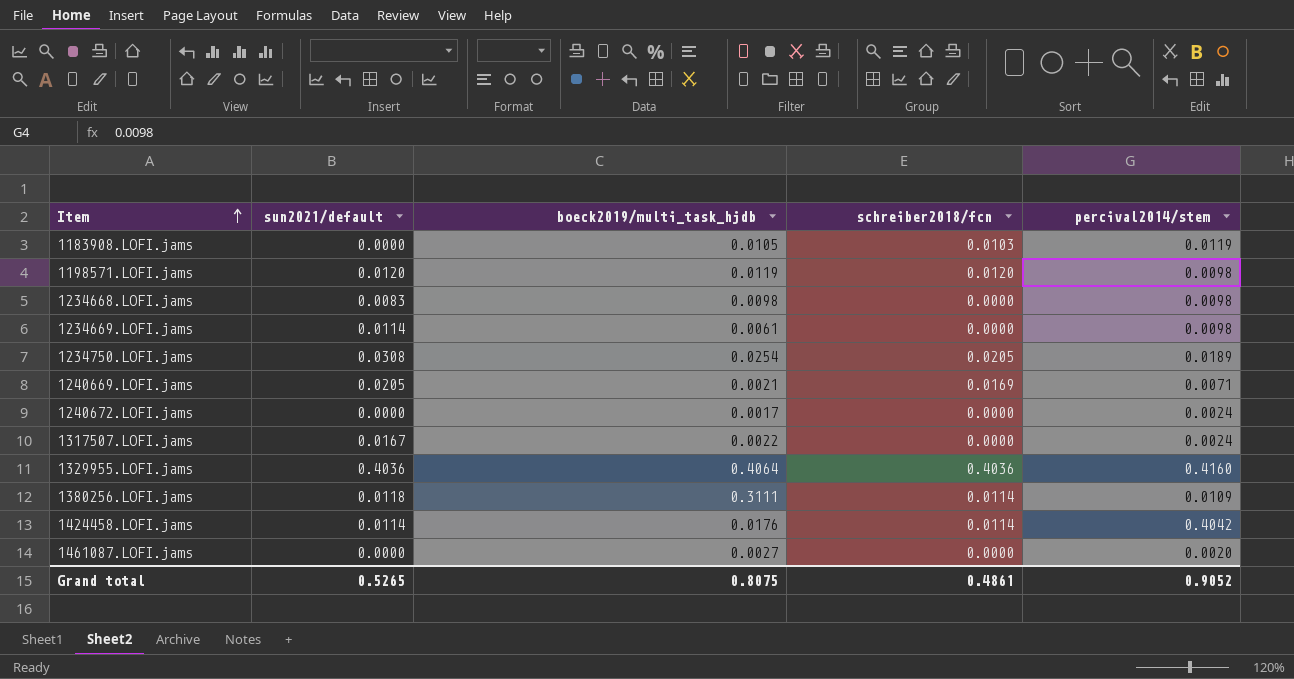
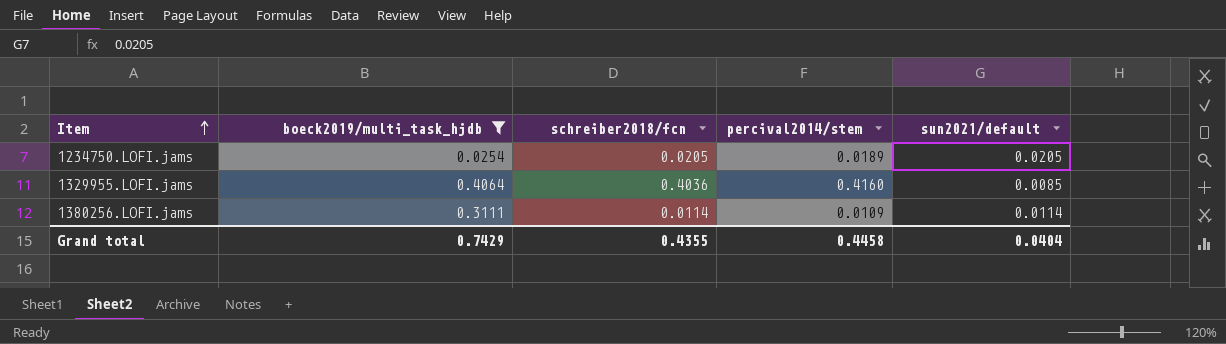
filter: none -> boeck2019/multi_task_hjdb >= 0.0254
column sun2021/default | position: 2 -> 5
1234750.LOFI.jams | sun2021/default: 0.0308 -> 0.0205
1329955.LOFI.jams | sun2021/default: 0.4036 -> 0.0085
1380256.LOFI.jams | sun2021/default: 0.0118 -> 0.0114
Grand total | boeck2019/multi_task_hjdb: 0.8075 -> 0.7429
Grand total | schreiber2018/fcn: 0.4861 -> 0.4355
Grand total | percival2014/stem: 0.9052 -> 0.4458
Grand total | sun2021/default: 0.5265 -> 0.0404

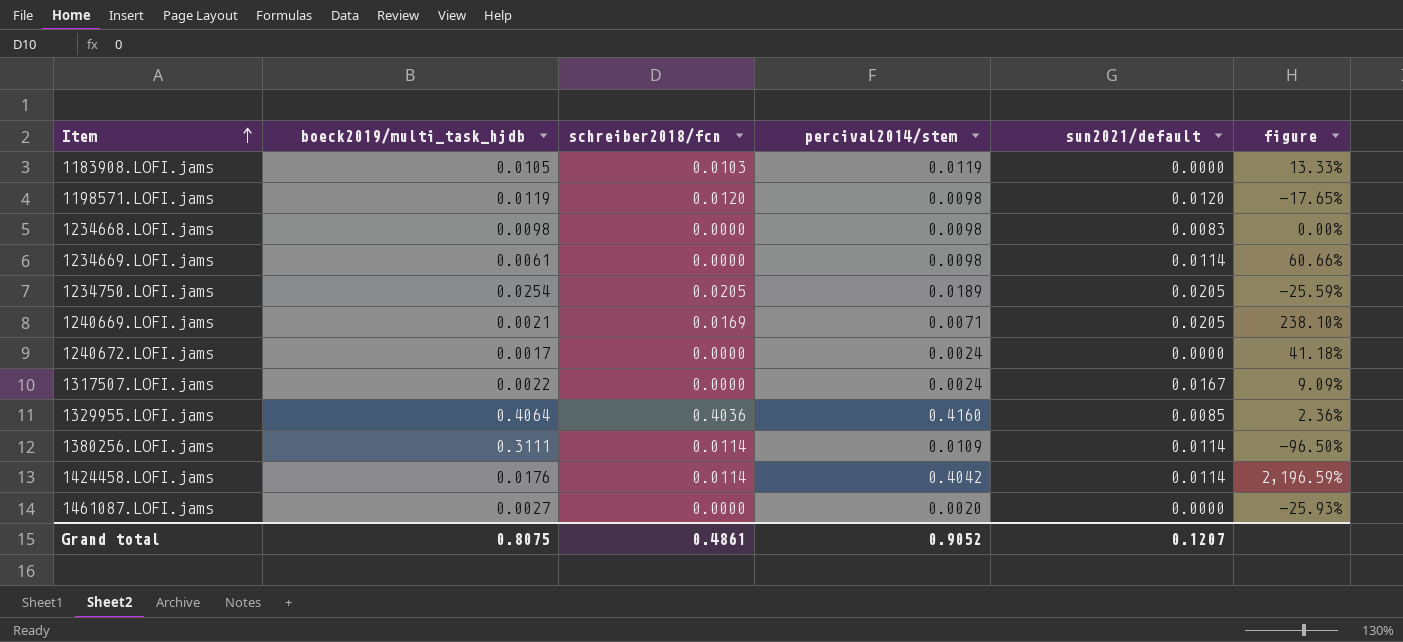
filter: boeck2019/multi_task_hjdb >= 0.0254 -> none
column figure | formula: none -> ([percival2014/stem] - [boeck2019/multi_task_hjdb]) / [boeck2019/multi_task_hjdb]
Grand total | boeck2019/multi_task_hjdb: 0.7429 -> 0.8075
Grand total | schreiber2018/fcn: 0.4355 -> 0.4861
Grand total | percival2014/stem: 0.4458 -> 0.9052
Grand total | sun2021/default: 0.0404 -> 0.1207

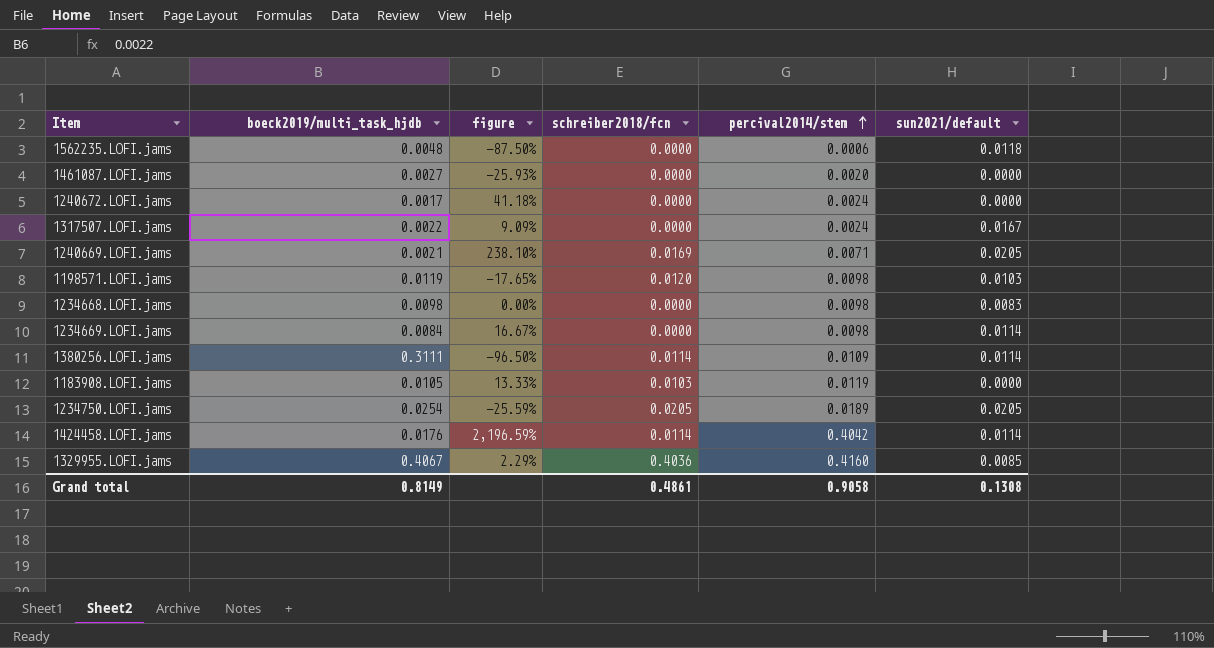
row order: Item ascending -> percival2014/stem ascending
column figure | position: 6 -> 3
row 1562235.LOFI.jams: none -> 0.0048 | -87.50% | 0.0000 | 0.0006 | 0.0118
1198571.LOFI.jams | sun2021/default: 0.0120 -> 0.0103
1234669.LOFI.jams | boeck2019/multi_task_hjdb: 0.0061 -> 0.0084
1234669.LOFI.jams | figure: 60.66% -> 16.67%
1329955.LOFI.jams | boeck2019/multi_task_hjdb: 0.4064 -> 0.4067
1329955.LOFI.jams | figure: 2.36% -> 2.29%
Grand total | boeck2019/multi_task_hjdb: 0.8075 -> 0.8149
Grand total | percival2014/stem: 0.9052 -> 0.9058
Grand total | sun2021/default: 0.1207 -> 0.1308

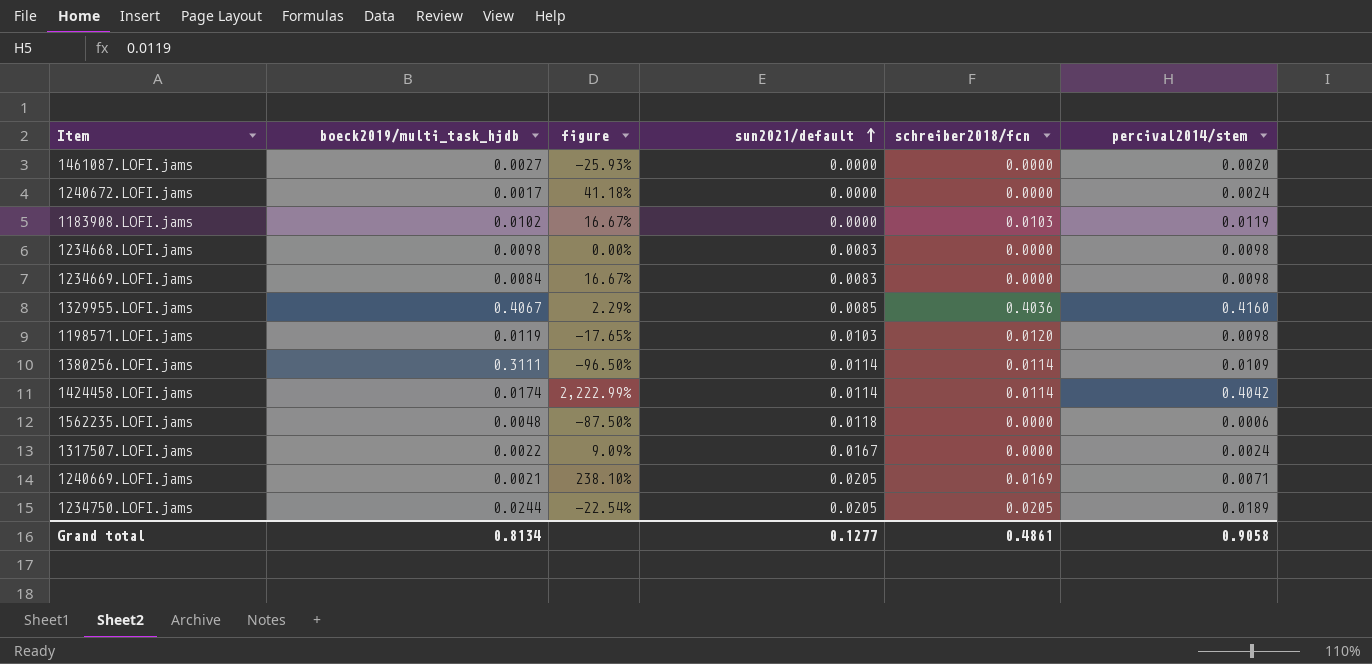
row order: percival2014/stem ascending -> sun2021/default ascending
column sun2021/default | position: 6 -> 4
1183908.LOFI.jams | boeck2019/multi_task_hjdb: 0.0105 -> 0.0102
1183908.LOFI.jams | figure: 13.33% -> 16.67%
1234669.LOFI.jams | sun2021/default: 0.0114 -> 0.0083
1424458.LOFI.jams | boeck2019/multi_task_hjdb: 0.0176 -> 0.0174
1424458.LOFI.jams | figure: 2,196.59% -> 2,222.99%
1234750.LOFI.jams | boeck2019/multi_task_hjdb: 0.0254 -> 0.0244
1234750.LOFI.jams | figure: -25.59% -> -22.54%
Grand total | boeck2019/multi_task_hjdb: 0.8149 -> 0.8134
Grand total | sun2021/default: 0.1308 -> 0.1277

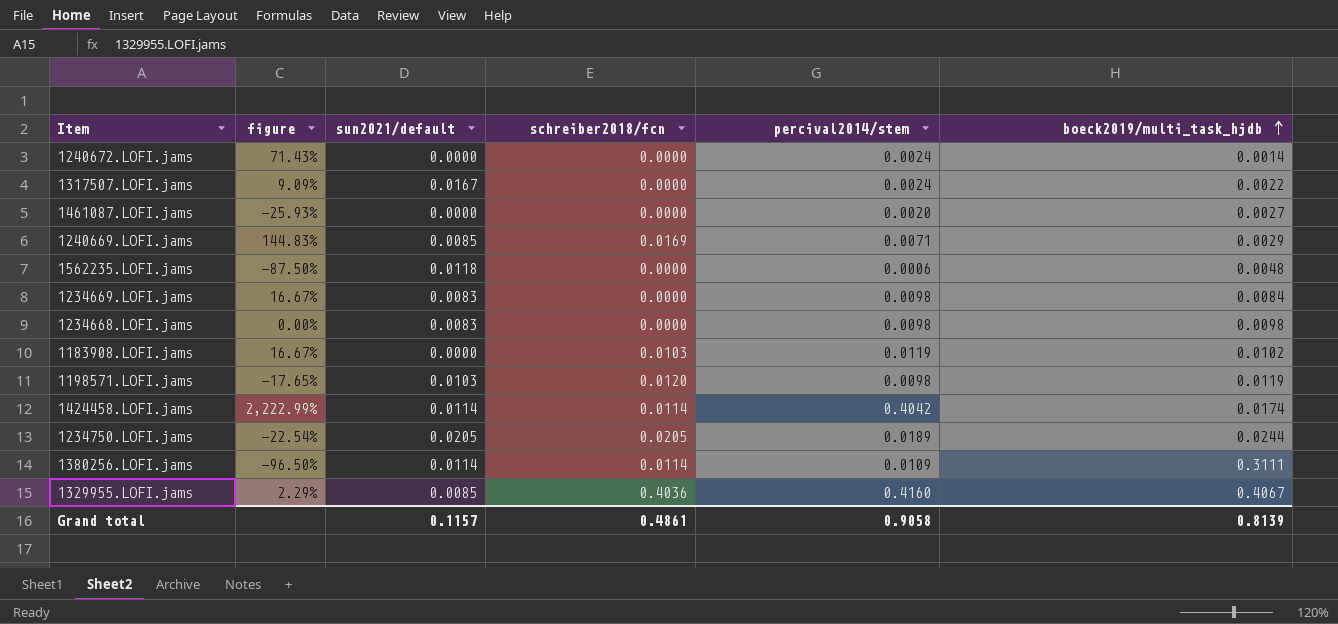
row order: sun2021/default ascending -> boeck2019/multi_task_hjdb ascending
column boeck2019/multi_task_hjdb | position: 2 -> 6
1240672.LOFI.jams | figure: 41.18% -> 71.43%
1240672.LOFI.jams | boeck2019/multi_task_hjdb: 0.0017 -> 0.0014
1240669.LOFI.jams | figure: 238.10% -> 144.83%
1240669.LOFI.jams | sun2021/default: 0.0205 -> 0.0085
1240669.LOFI.jams | boeck2019/multi_task_hjdb: 0.0021 -> 0.0029
Grand total | sun2021/default: 0.1277 -> 0.1157
Grand total | boeck2019/multi_task_hjdb: 0.8134 -> 0.8139

